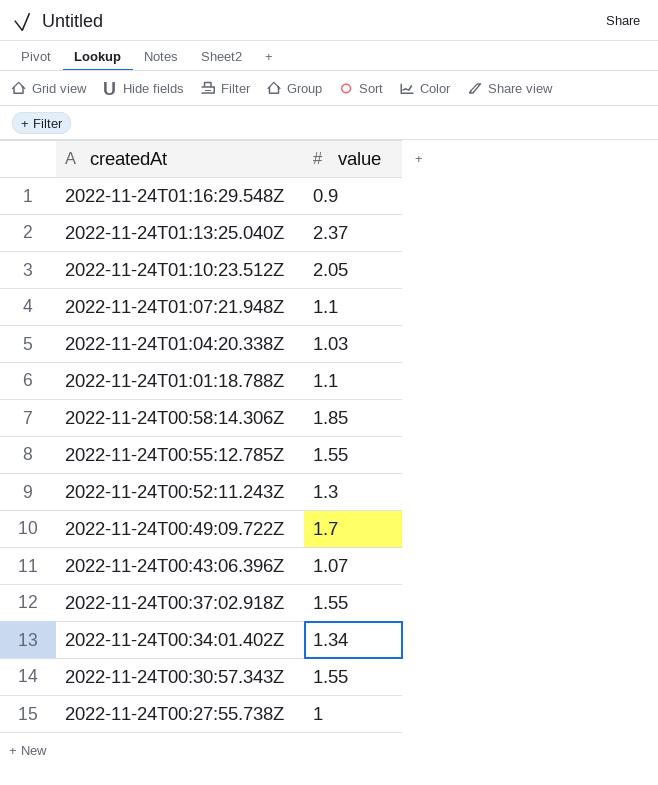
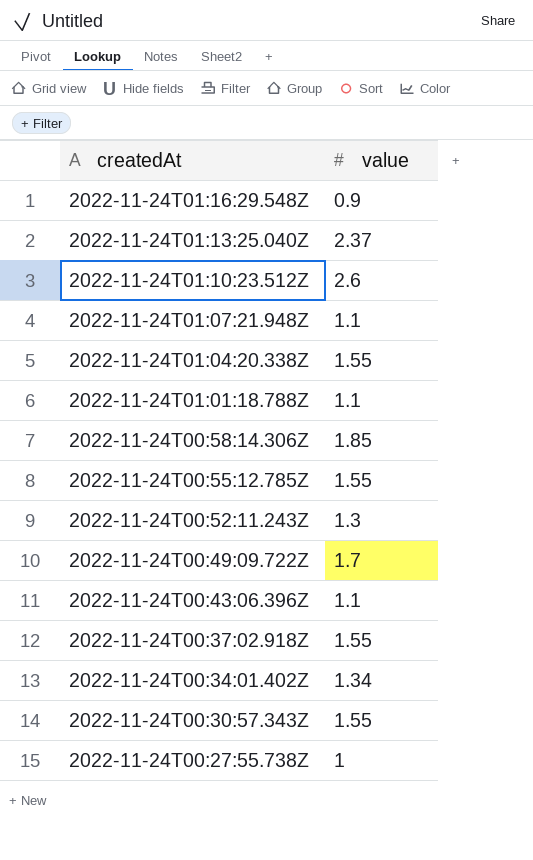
2022-11-24T01:10:23.512Z | value: 2.05 -> 2.6
2022-11-24T01:04:20.338Z | value: 1.03 -> 1.55
2022-11-24T00:43:06.396Z | value: 1.07 -> 1.1

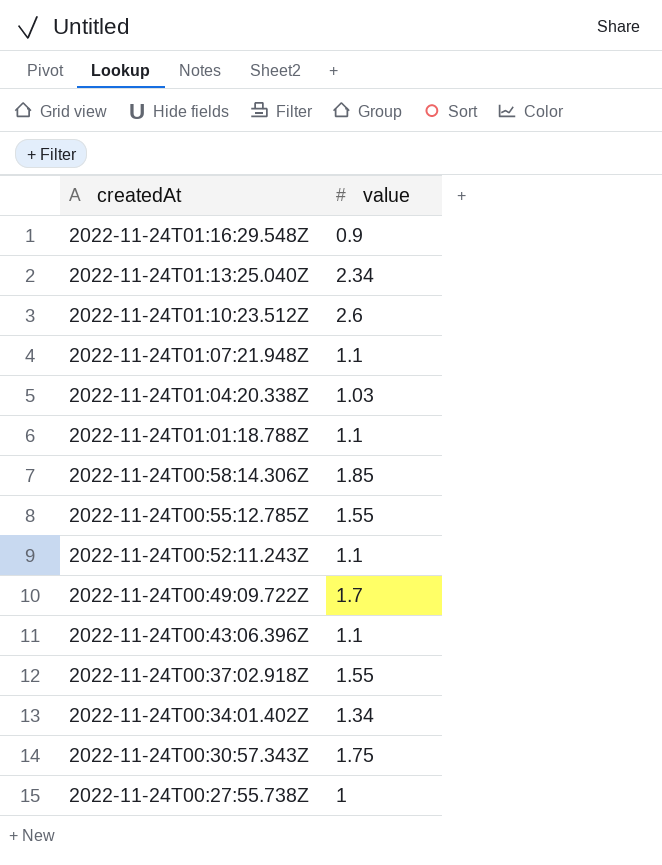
2022-11-24T01:13:25.040Z | value: 2.37 -> 2.34
2022-11-24T01:04:20.338Z | value: 1.55 -> 1.03
2022-11-24T00:52:11.243Z | value: 1.3 -> 1.1
2022-11-24T00:30:57.343Z | value: 1.55 -> 1.75

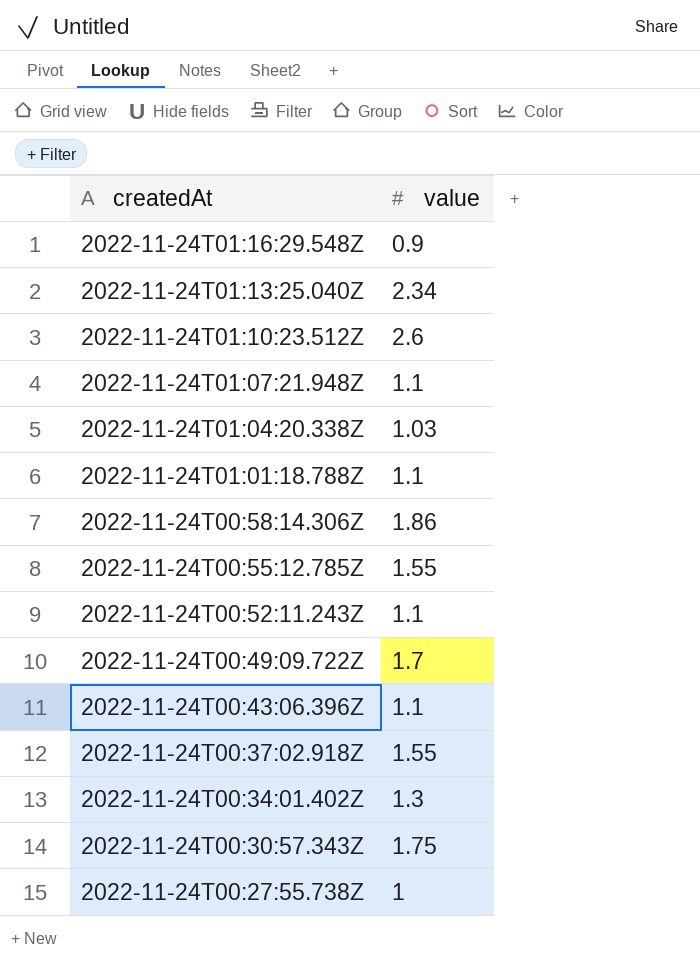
2022-11-24T00:58:14.306Z | value: 1.85 -> 1.86
2022-11-24T00:34:01.402Z | value: 1.34 -> 1.3

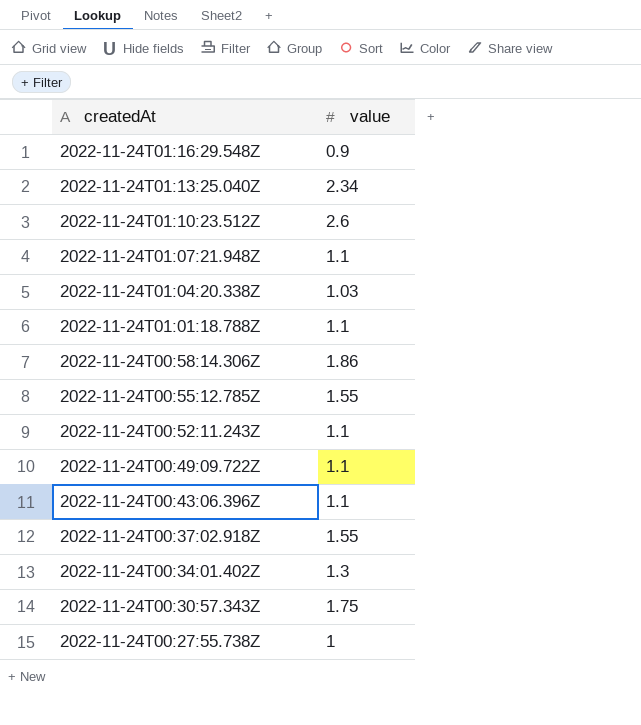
2022-11-24T00:49:09.722Z | value: 1.7 -> 1.1

